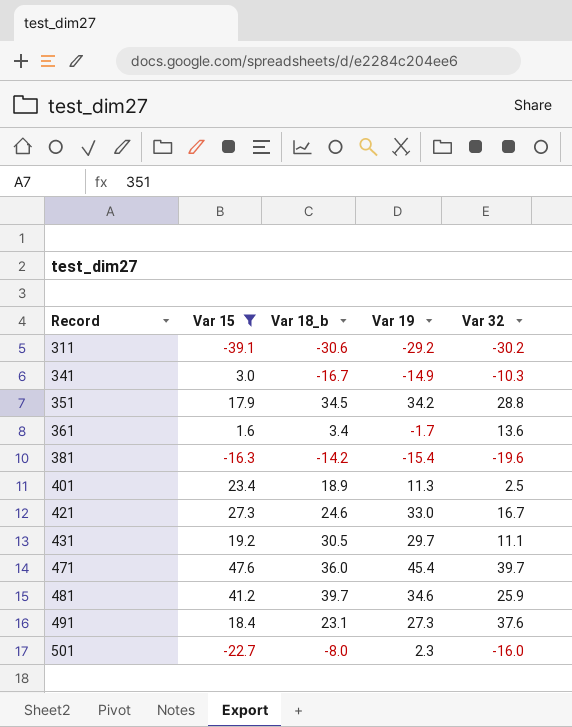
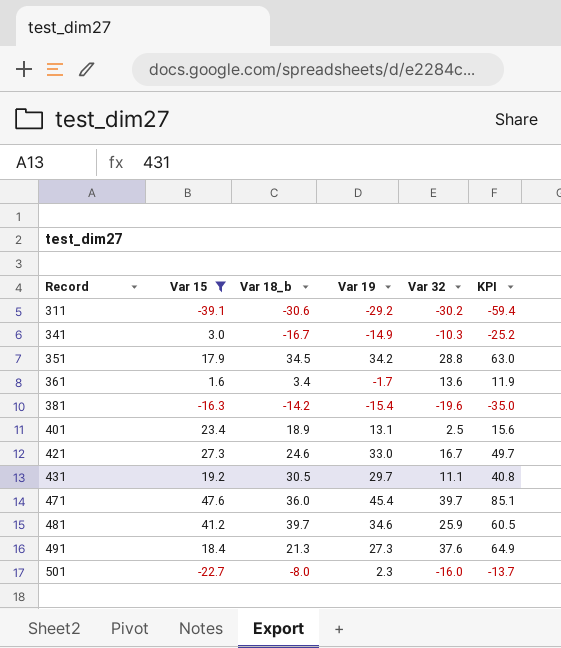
column KPI | formula: none -> [Var 19] + [Var 32]
401 | Var 19: 11.3 -> 13.1
491 | Var 18_b: 23.1 -> 21.3

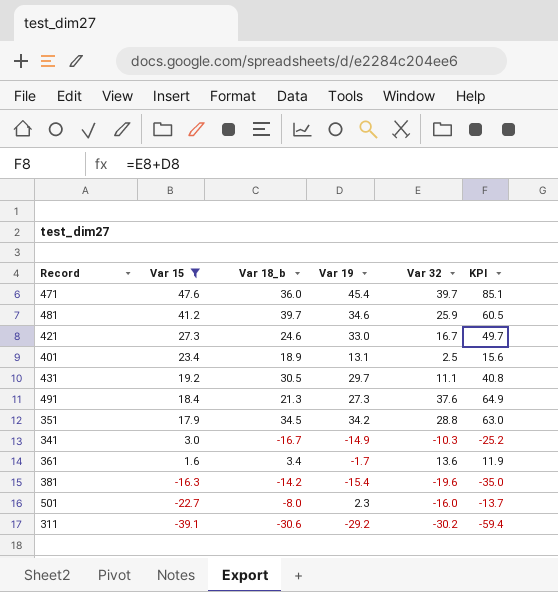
row order: Record ascending -> Var 15 descending

